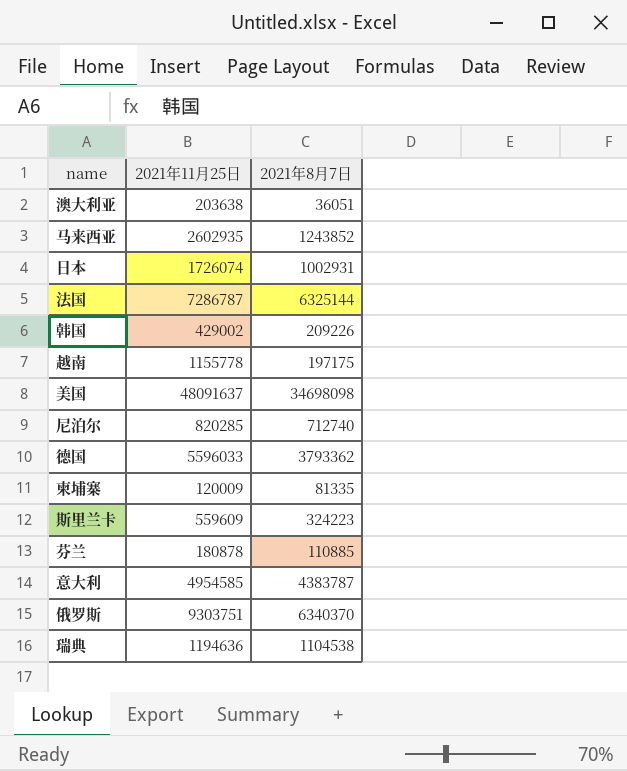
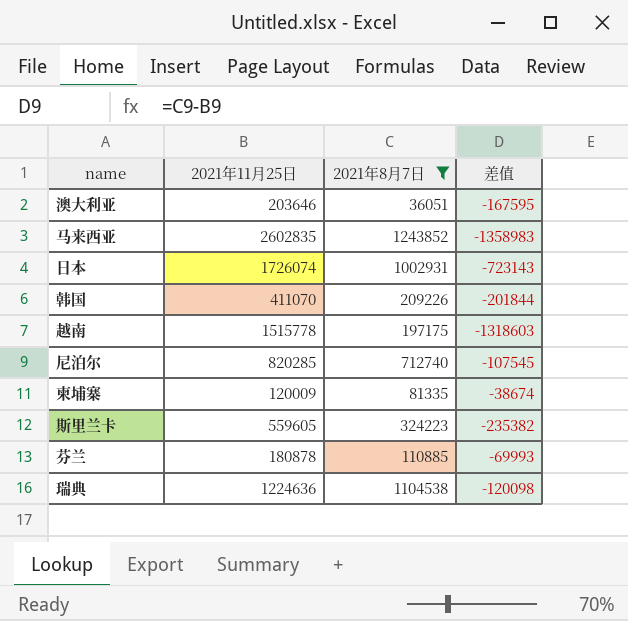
filter: none -> 2021年8月7日 <= 1243852
column 差值 | formula: none -> [2021年8月7日] - [2021年11月25日]
澳大利亚 | 2021年11月25日: 203638 -> 203646
马来西亚 | 2021年11月25日: 2602935 -> 2602835
韩国 | 2021年11月25日: 429002 -> 411070
越南 | 2021年11月25日: 1155778 -> 1515778
斯里兰卡 | 2021年11月25日: 559609 -> 559605
瑞典 | 2021年11月25日: 1194636 -> 1224636

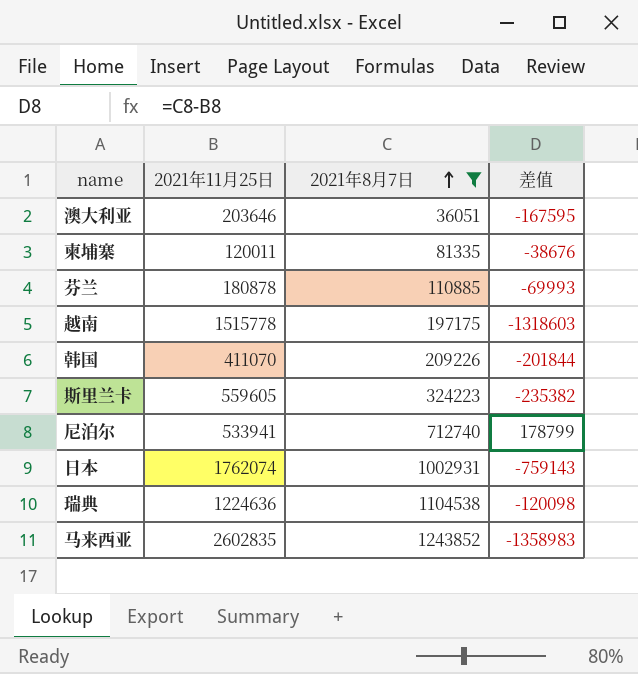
row order: none -> 2021年8月7日 ascending
柬埔寨 | 2021年11月25日: 120009 -> 120011
柬埔寨 | 差值: -38674 -> -38676
尼泊尔 | 2021年11月25日: 820285 -> 533941
尼泊尔 | 差值: -107545 -> 178799
日本 | 2021年11月25日: 1726074 -> 1762074
日本 | 差值: -723143 -> -759143

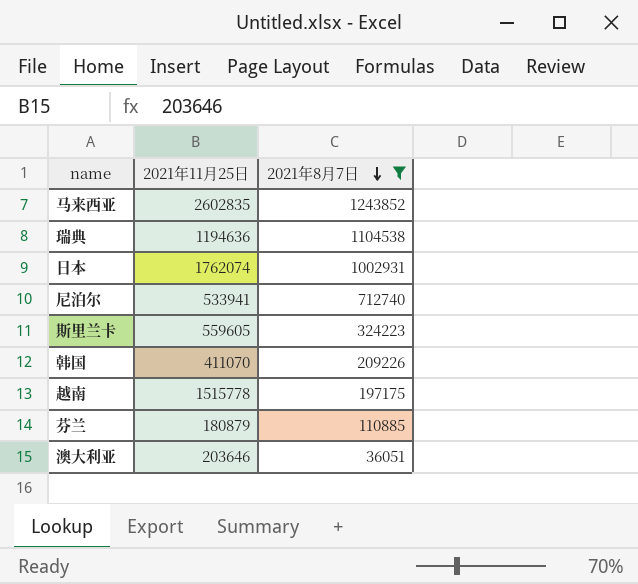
row order: 2021年8月7日 ascending -> 2021年8月7日 descending
column 差值 | formula: [2021年8月7日] - [2021年11月25日] -> none
row 柬埔寨: 120011 | 81335 | -38676 -> none
瑞典 | 2021年11月25日: 1224636 -> 1194636
芬兰 | 2021年11月25日: 180878 -> 180879

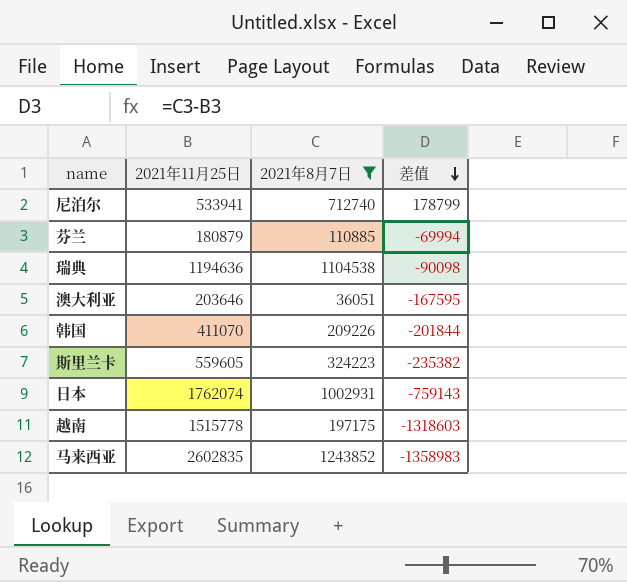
row order: 2021年8月7日 descending -> 差值 descending
column 差值 | formula: none -> [2021年8月7日] - [2021年11月25日]

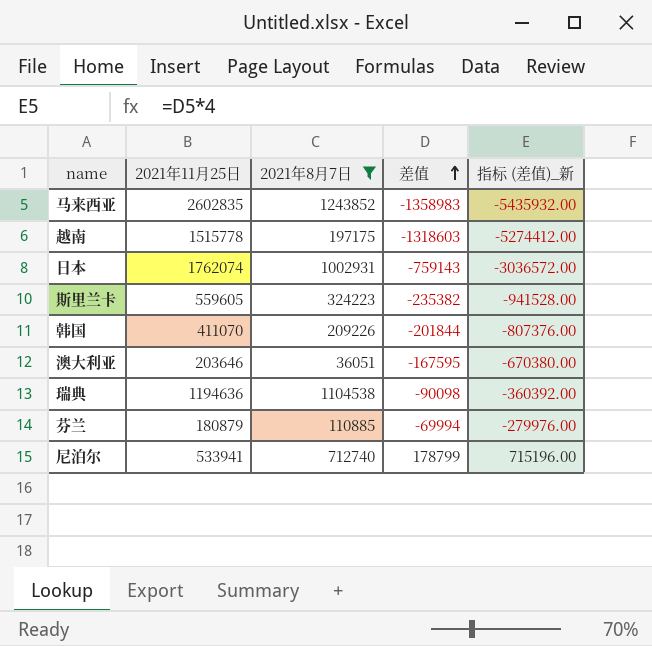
row order: 差值 descending -> 差值 ascending
column 指标 (差值)_新 | formula: none -> [差值] * 4

